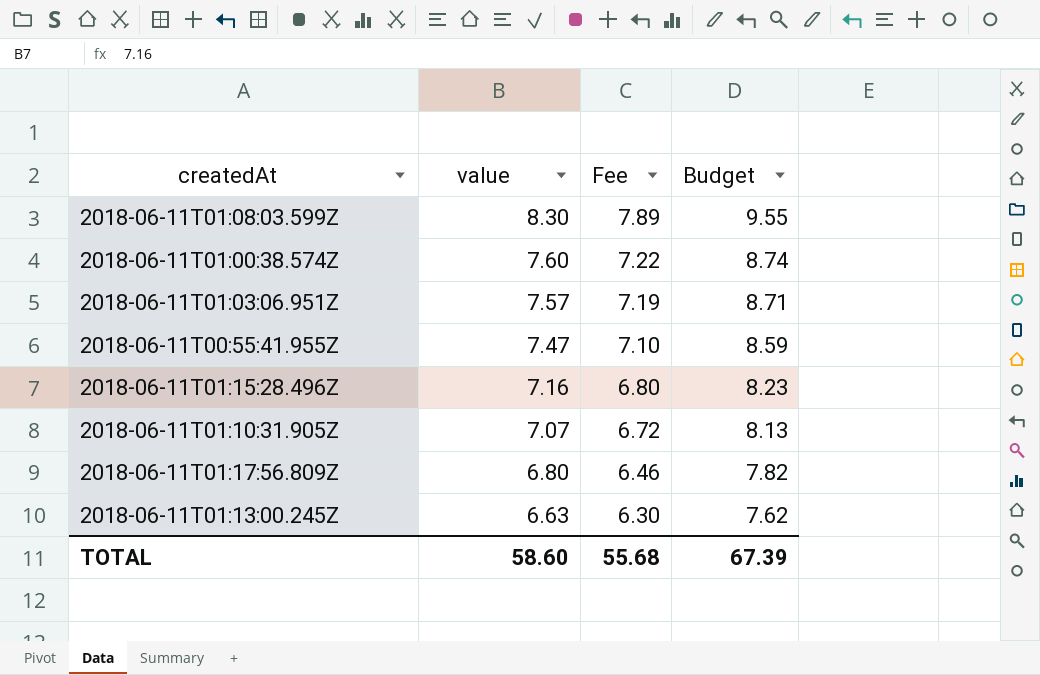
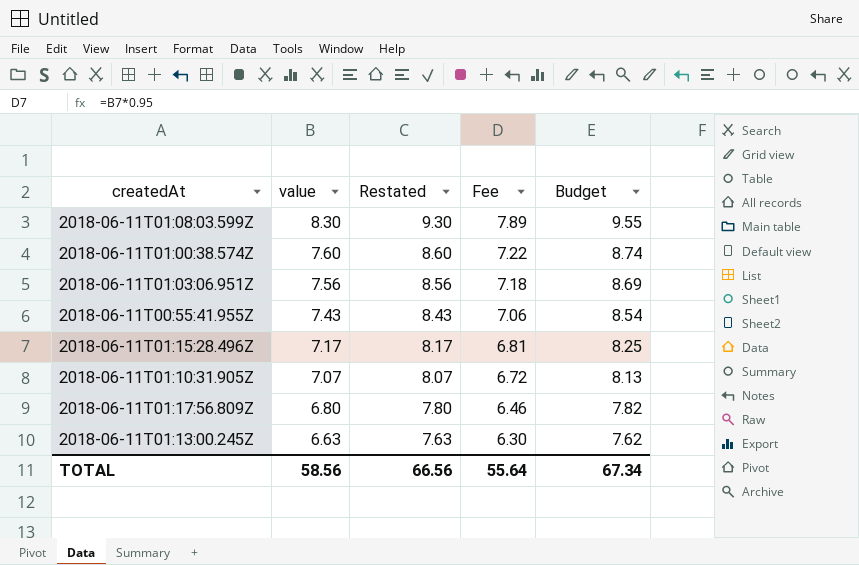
column Restated | formula: none -> [value] + 1
2018-06-11T01:03:06.951Z | value: 7.57 -> 7.56
2018-06-11T01:03:06.951Z | Fee: 7.19 -> 7.18
2018-06-11T01:03:06.951Z | Budget: 8.71 -> 8.69
2018-06-11T00:55:41.955Z | value: 7.47 -> 7.43
2018-06-11T00:55:41.955Z | Fee: 7.10 -> 7.06
2018-06-11T00:55:41.955Z | Budget: 8.59 -> 8.54
2018-06-11T01:15:28.496Z | value: 7.16 -> 7.17
2018-06-11T01:15:28.496Z | Fee: 6.80 -> 6.81
2018-06-11T01:15:28.496Z | Budget: 8.23 -> 8.25
TOTAL | value: 58.60 -> 58.56
TOTAL | Fee: 55.68 -> 55.64
TOTAL | Budget: 67.39 -> 67.34

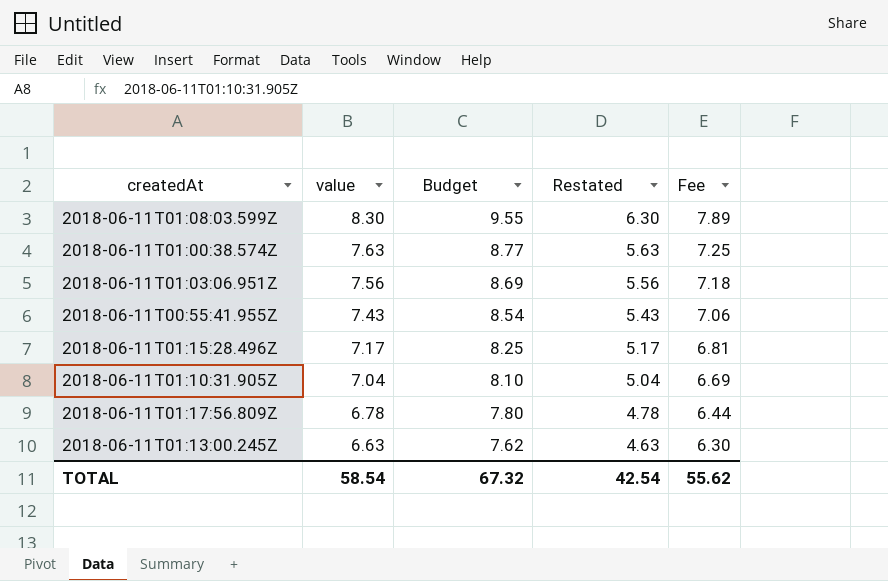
column Budget | position: 5 -> 3
column Restated | formula: [value] + 1 -> [value] - 2
2018-06-11T01:00:38.574Z | value: 7.60 -> 7.63
2018-06-11T01:00:38.574Z | Budget: 8.74 -> 8.77
2018-06-11T01:00:38.574Z | Fee: 7.22 -> 7.25
2018-06-11T01:10:31.905Z | value: 7.07 -> 7.04
2018-06-11T01:10:31.905Z | Budget: 8.13 -> 8.10
2018-06-11T01:10:31.905Z | Fee: 6.72 -> 6.69
2018-06-11T01:17:56.809Z | value: 6.80 -> 6.78
2018-06-11T01:17:56.809Z | Budget: 7.82 -> 7.80
2018-06-11T01:17:56.809Z | Fee: 6.46 -> 6.44
TOTAL | value: 58.56 -> 58.54
TOTAL | Budget: 67.34 -> 67.32
TOTAL | Restated: 66.56 -> 42.54
TOTAL | Fee: 55.64 -> 55.62

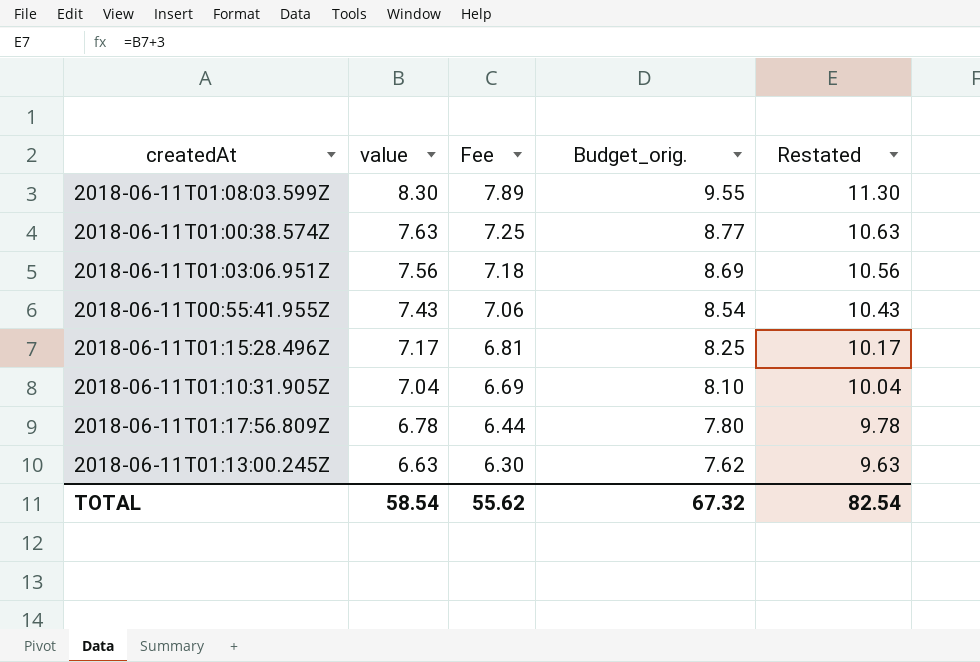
column Fee | position: 5 -> 3
column name: Budget -> Budget_orig.
column Restated | formula: [value] - 2 -> [value] + 3
TOTAL | Restated: 42.54 -> 82.54

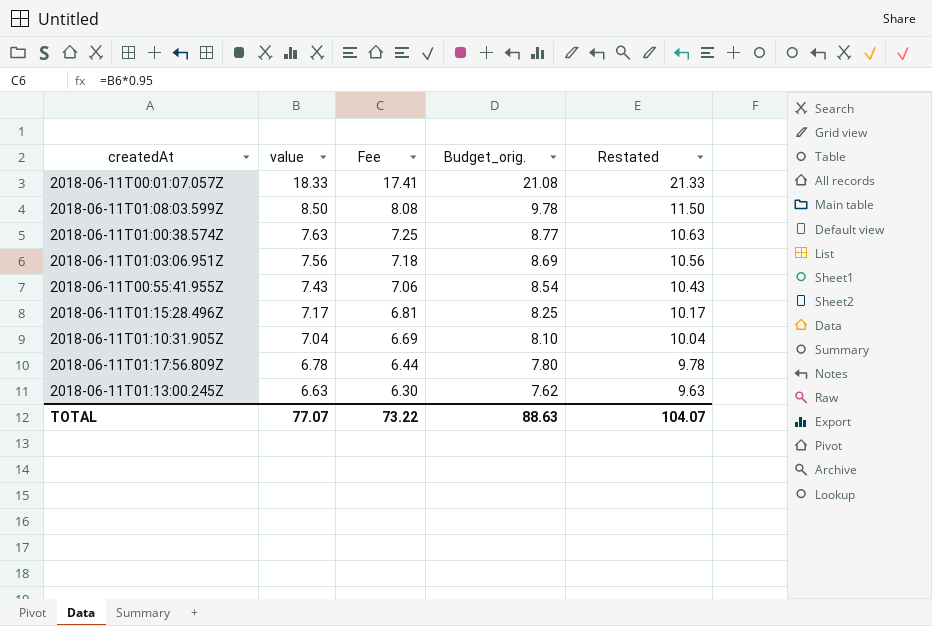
row 2018-06-11T00:01:07.057Z: none -> 18.33 | 17.41 | 21.08 | 21.33
2018-06-11T01:08:03.599Z | value: 8.30 -> 8.50
2018-06-11T01:08:03.599Z | Fee: 7.89 -> 8.08
2018-06-11T01:08:03.599Z | Budget_orig.: 9.55 -> 9.78
2018-06-11T01:08:03.599Z | Restated: 11.30 -> 11.50
TOTAL | value: 58.54 -> 77.07
TOTAL | Fee: 55.62 -> 73.22
TOTAL | Budget_orig.: 67.32 -> 88.63
TOTAL | Restated: 82.54 -> 104.07

